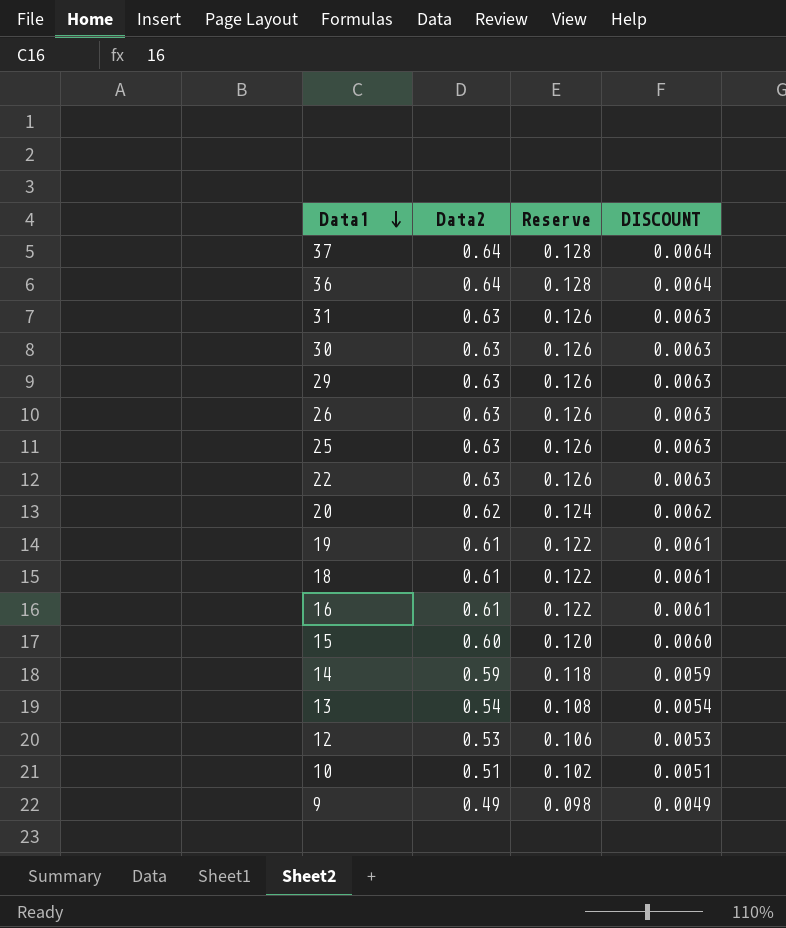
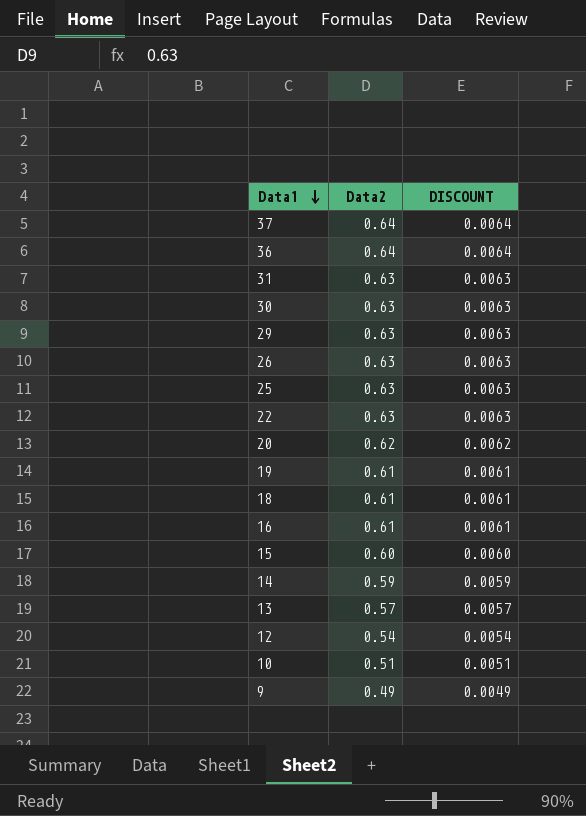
column Reserve | formula: [Data2] * 0.2 -> none
13 | Data2: 0.54 -> 0.57
13 | DISCOUNT: 0.0054 -> 0.0057
12 | Data2: 0.53 -> 0.54
12 | DISCOUNT: 0.0053 -> 0.0054

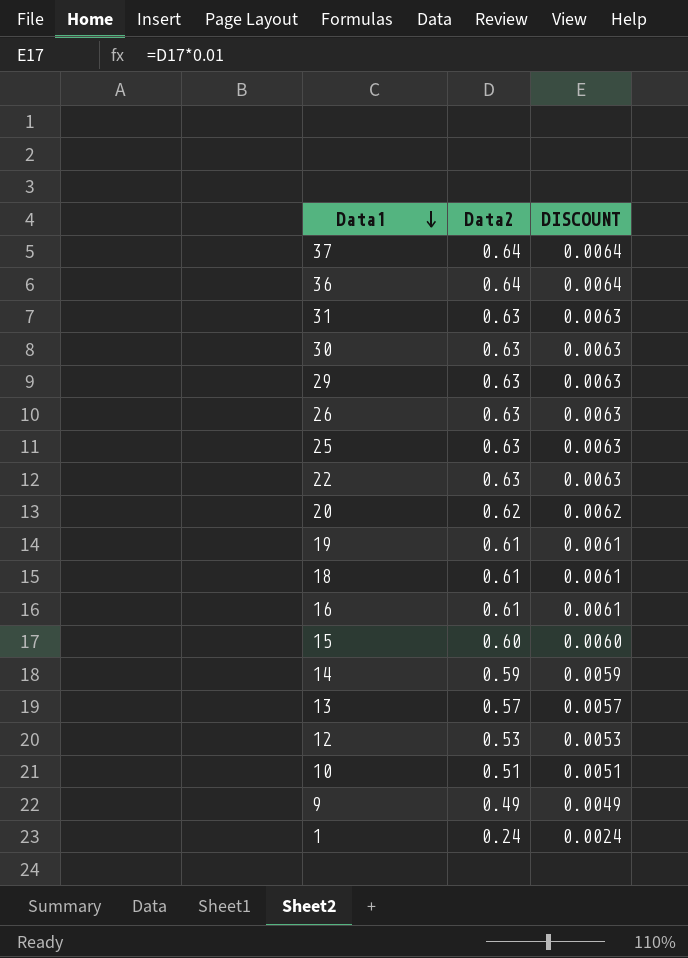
12 | Data2: 0.54 -> 0.53
12 | DISCOUNT: 0.0054 -> 0.0053
row 1: none -> 0.24 | 0.0024

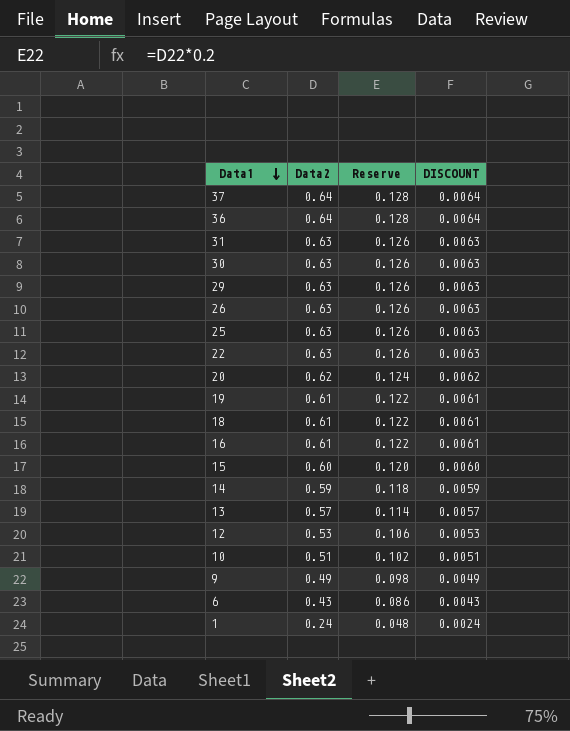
column Reserve | formula: none -> [Data2] * 0.2
row 6: none -> 0.43 | 0.086 | 0.0043

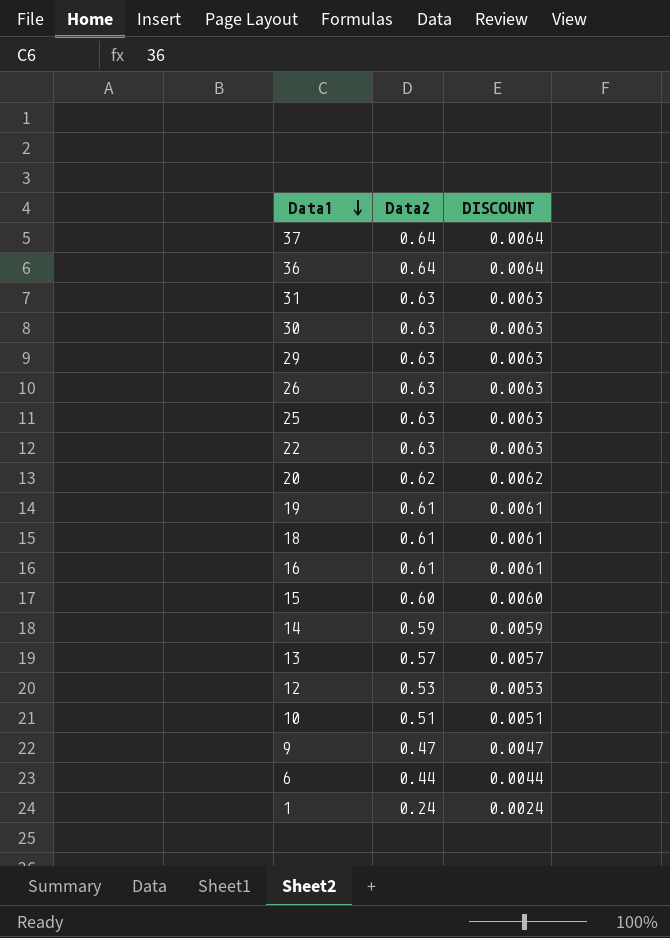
column Reserve | formula: [Data2] * 0.2 -> none
9 | Data2: 0.49 -> 0.47
9 | DISCOUNT: 0.0049 -> 0.0047
6 | Data2: 0.43 -> 0.44
6 | DISCOUNT: 0.0043 -> 0.0044

